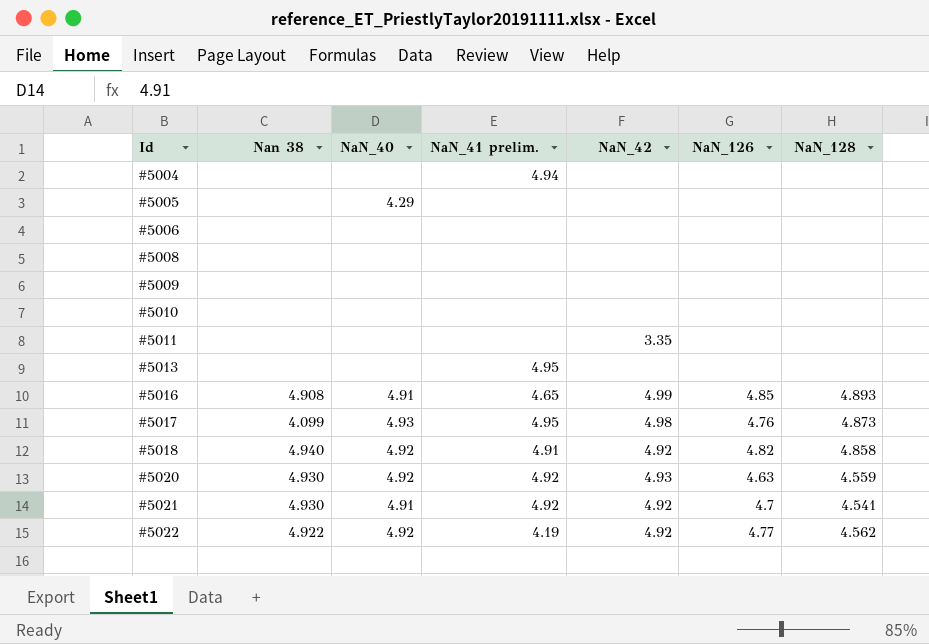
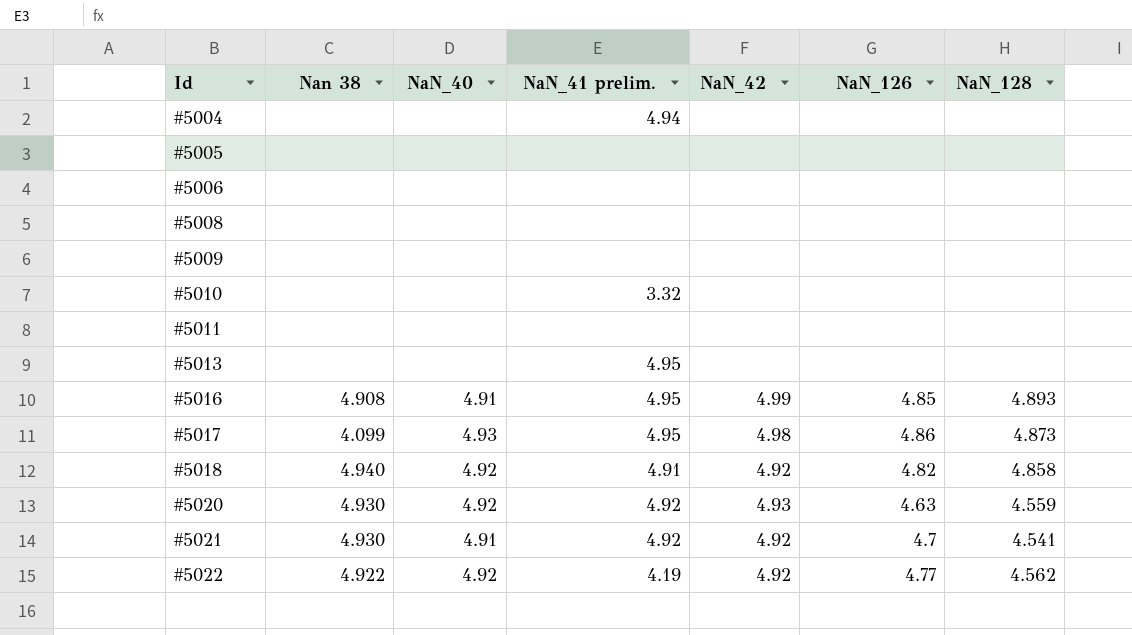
#5005 | NaN_40: 4.29 -> none
#5010 | NaN_41 prelim.: none -> 3.32
#5011 | NaN_42: 3.35 -> none
#5016 | NaN_41 prelim.: 4.65 -> 4.95
#5017 | NaN_126: 4.76 -> 4.86

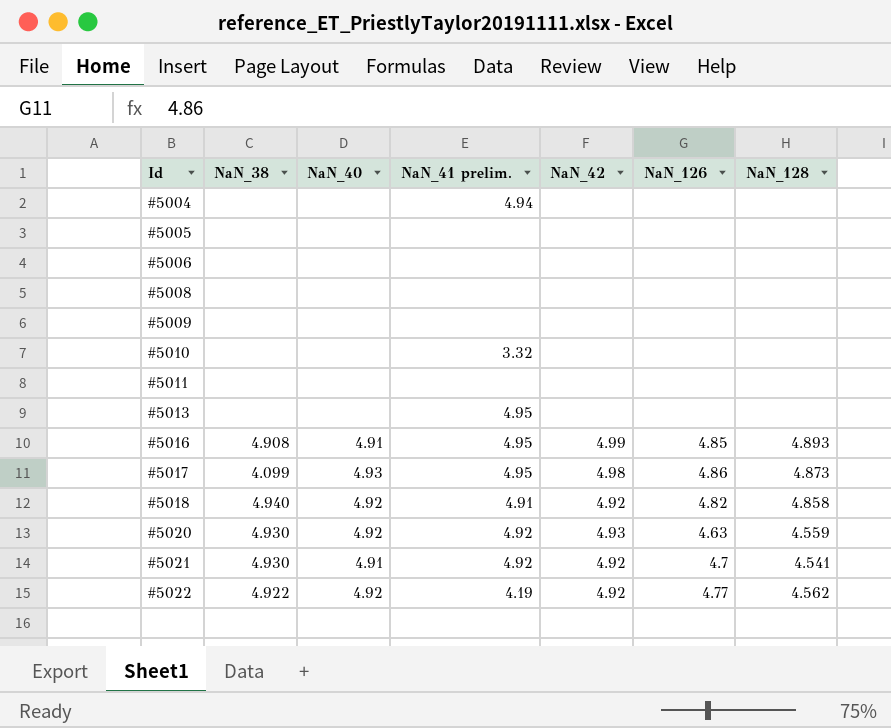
column name: Nan 38 -> NaN_38

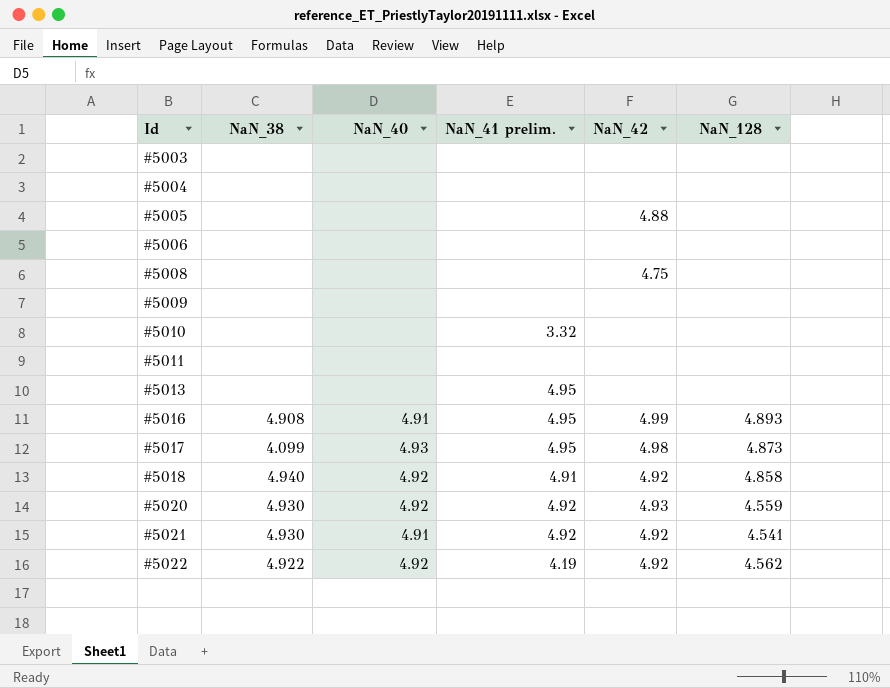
column NaN_126 | position: 6 -> none
row #5003: none -> none | none | none | none | none
#5004 | NaN_41 prelim.: 4.94 -> none
#5005 | NaN_42: none -> 4.88
#5008 | NaN_42: none -> 4.75

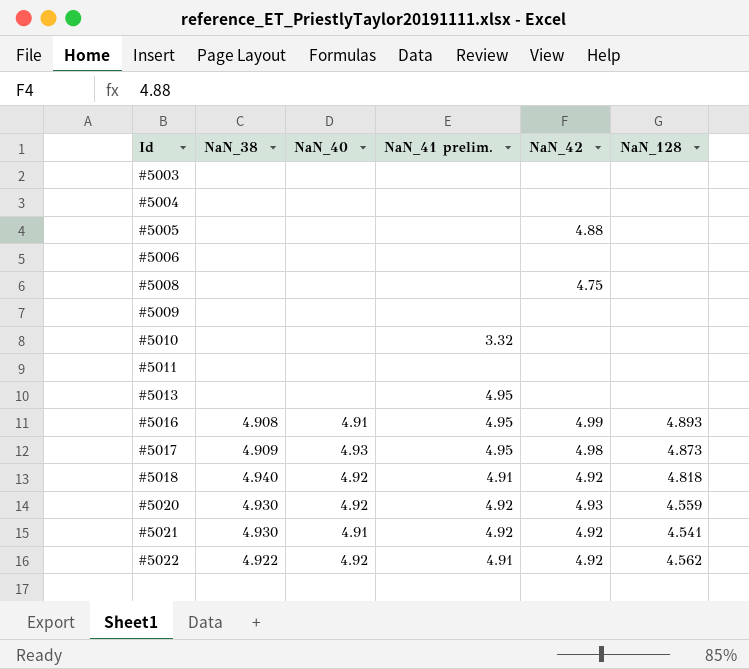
#5017 | NaN_38: 4.099 -> 4.909
#5018 | NaN_128: 4.858 -> 4.818
#5022 | NaN_41 prelim.: 4.19 -> 4.91

